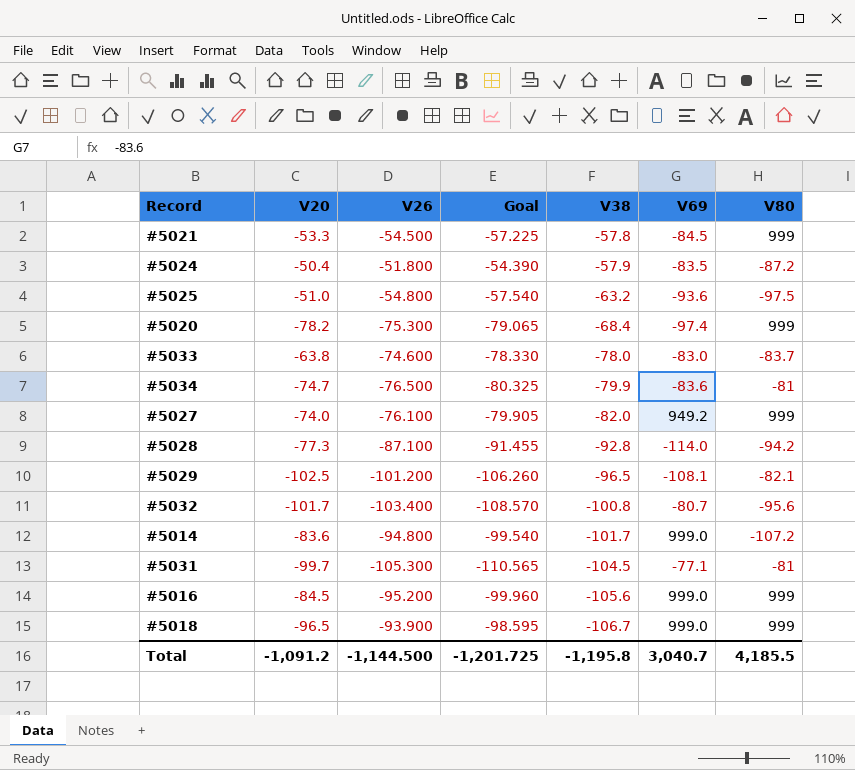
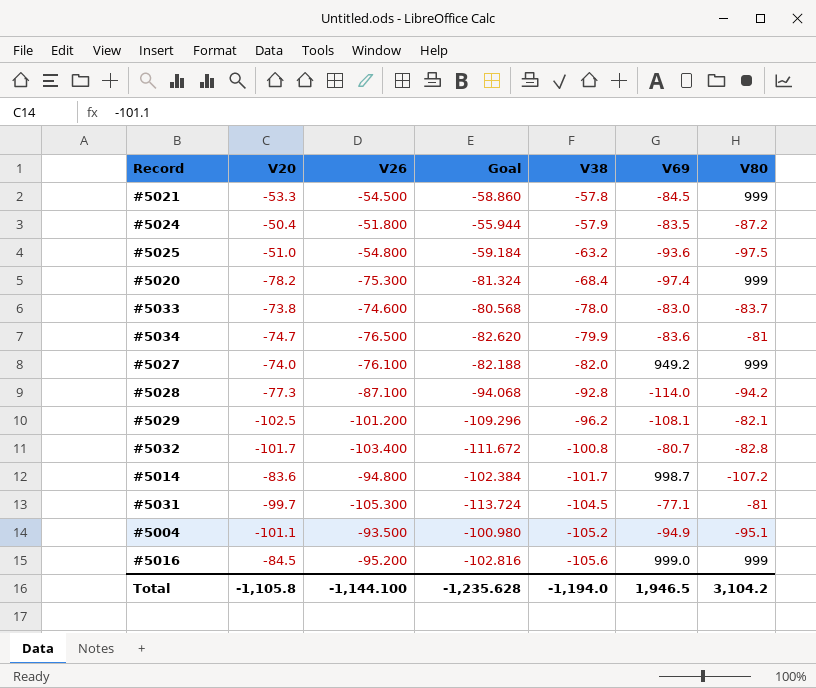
column Goal | formula: [V26] * 1.05 -> [V26] * 1.08
row #5018: -96.5 | -93.900 | -98.595 | -106.7 | 999.0 | 999 -> none
#5033 | V20: -63.8 -> -73.8
#5029 | V38: -96.5 -> -96.2
#5032 | V80: -95.6 -> -82.8
#5014 | V69: 999.0 -> 998.7
row #5004: none -> -101.1 | -93.500 | -100.980 | -105.2 | -94.9 | -95.1
Total | V20: -1,091.2 -> -1,105.8
Total | V26: -1,144.500 -> -1,144.100
Total | Goal: -1,201.725 -> -1,235.628
Total | V38: -1,195.8 -> -1,194.0
Total | V69: 3,040.7 -> 1,946.5
Total | V80: 4,185.5 -> 3,104.2

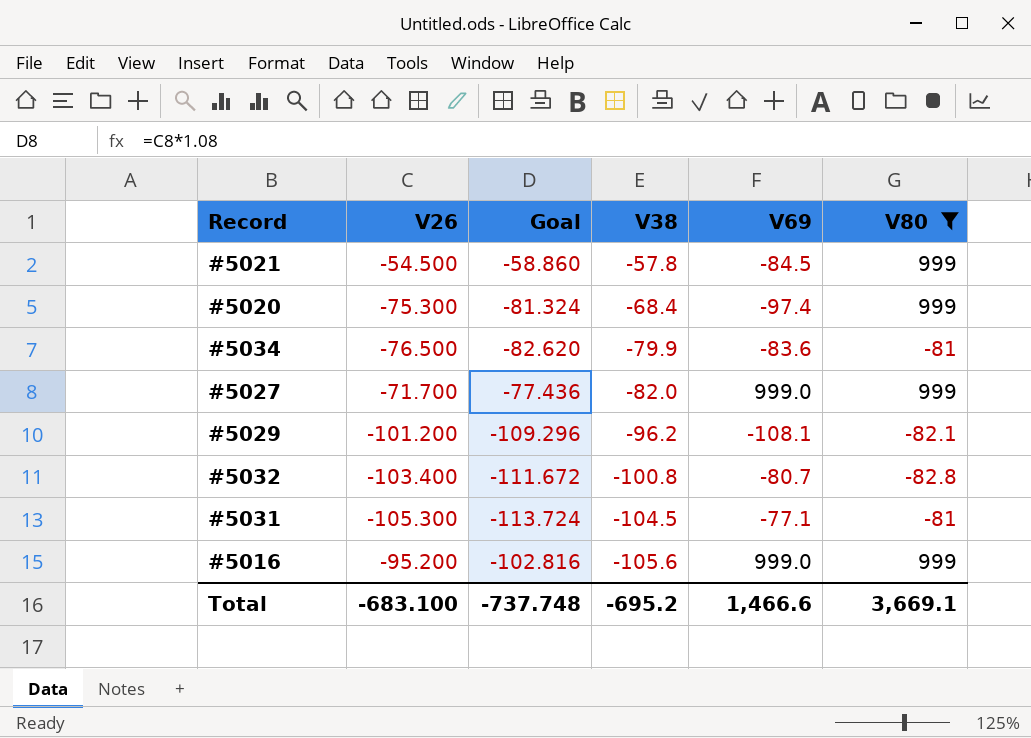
filter: none -> V80 >= -82.8
column V20 | position: 2 -> none
#5027 | V26: -76.100 -> -71.700
#5027 | Goal: -82.188 -> -77.436
#5027 | V69: 949.2 -> 999.0
Total | V26: -1,144.100 -> -683.100
Total | Goal: -1,235.628 -> -737.748
Total | V38: -1,194.0 -> -695.2
Total | V69: 1,946.5 -> 1,466.6
Total | V80: 3,104.2 -> 3,669.1

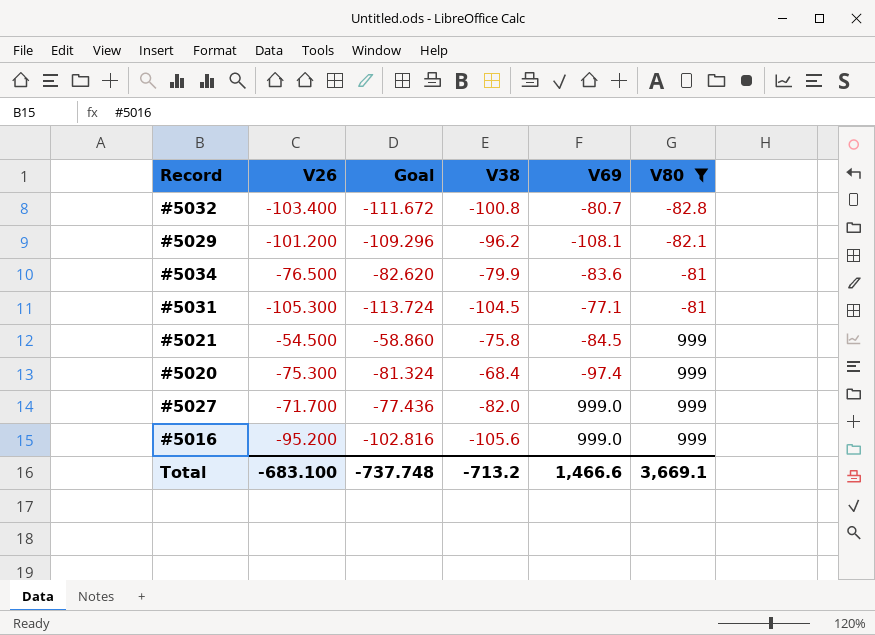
row order: V38 descending -> V80 ascending
#5021 | V38: -57.8 -> -75.8
Total | V38: -695.2 -> -713.2

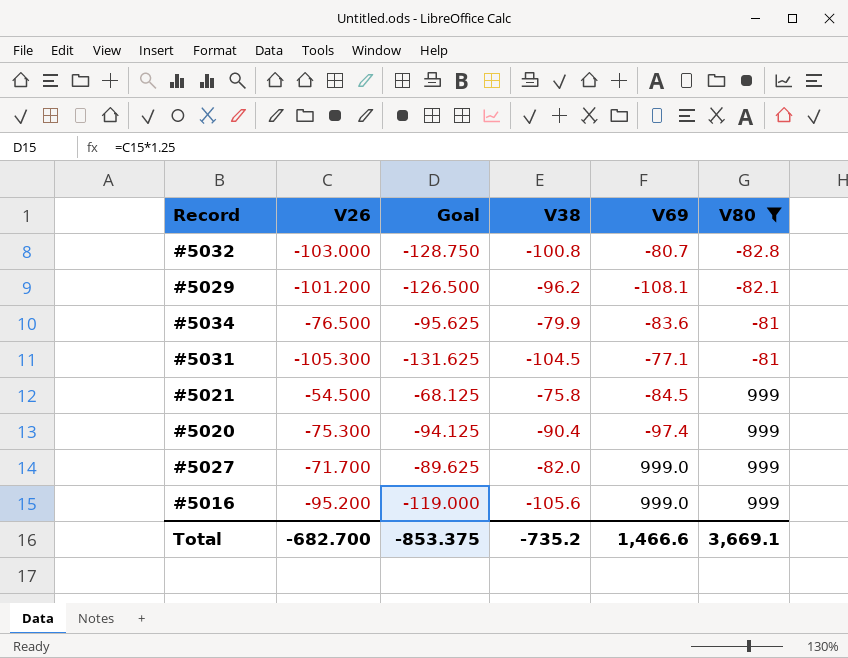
column Goal | formula: [V26] * 1.08 -> [V26] * 1.25
#5032 | V26: -103.400 -> -103.000
#5020 | V38: -68.4 -> -90.4
Total | V26: -683.100 -> -682.700
Total | Goal: -737.748 -> -853.375
Total | V38: -713.2 -> -735.2

